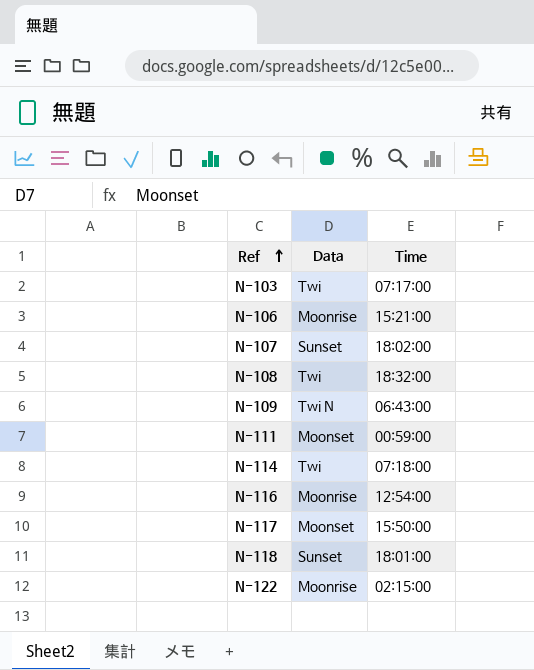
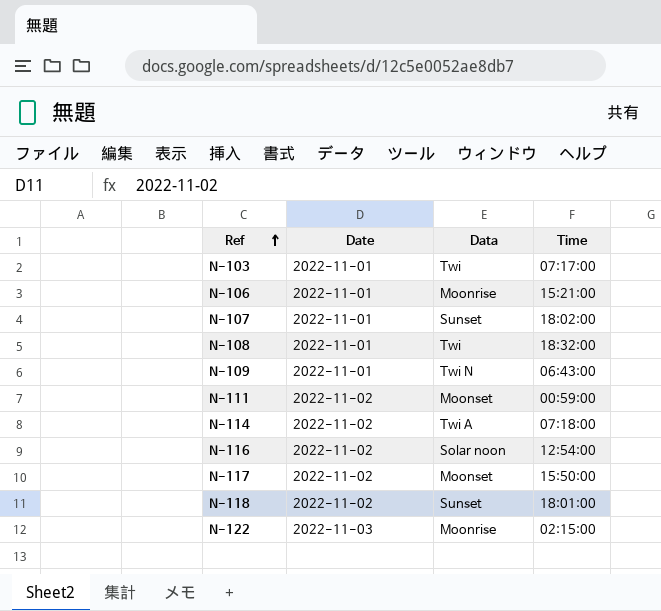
column Date | position: none -> 2
N-114 | Data: Twi -> Twi A
N-116 | Data: Moonrise -> Solar noon

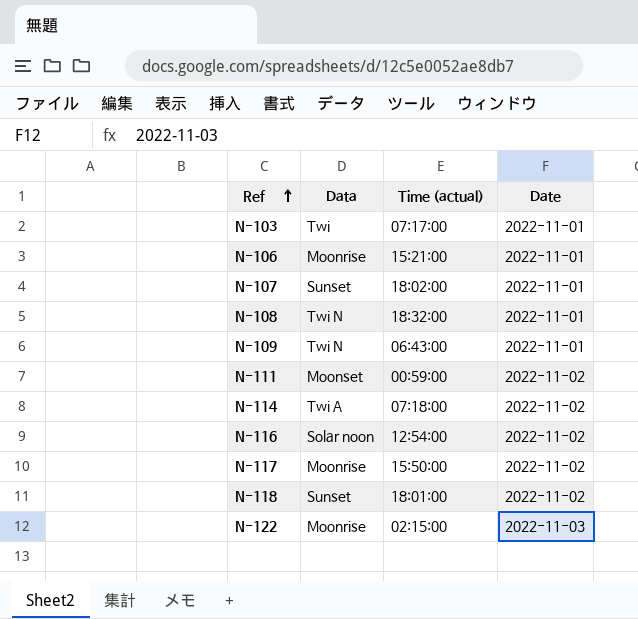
column name: Time -> Time (actual)
column Date | position: 2 -> 4
N-108 | Data: Twi -> Twi N
N-117 | Data: Moonset -> Moonrise

